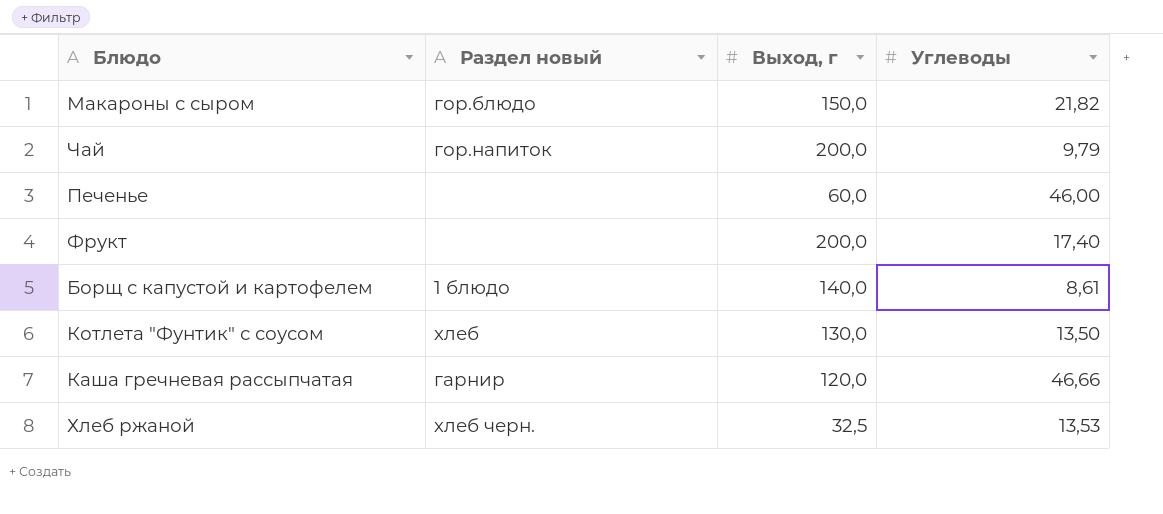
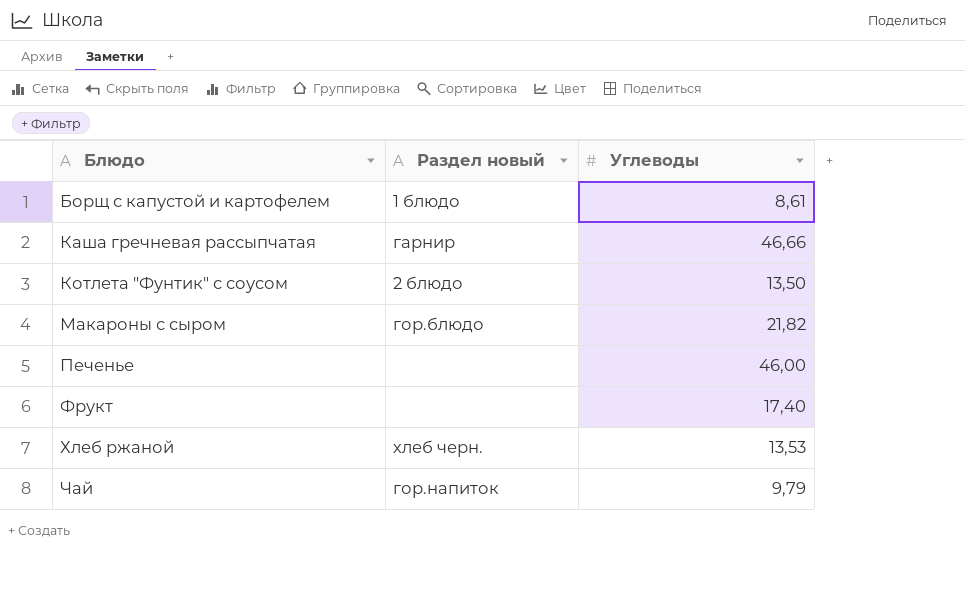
row order: none -> Блюдо ascending
column Выход, г | position: 3 -> none
Котлета "Фунтик" с соусом | Раздел новый: хлеб -> 2 блюдо

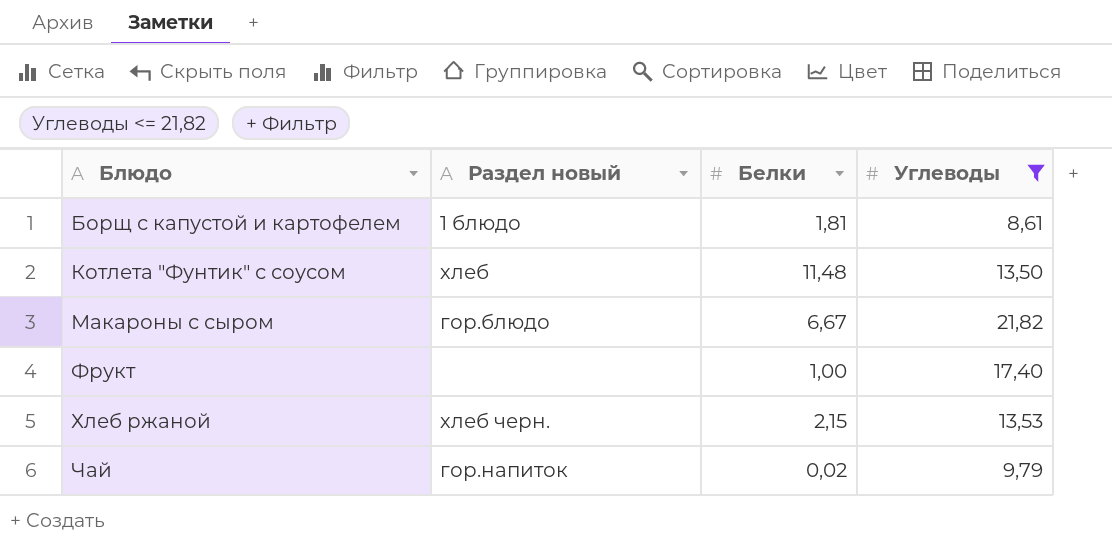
filter: none -> Углеводы <= 21,82
column Белки | position: none -> 3
Котлета "Фунтик" с соусом | Раздел новый: 2 блюдо -> хлеб

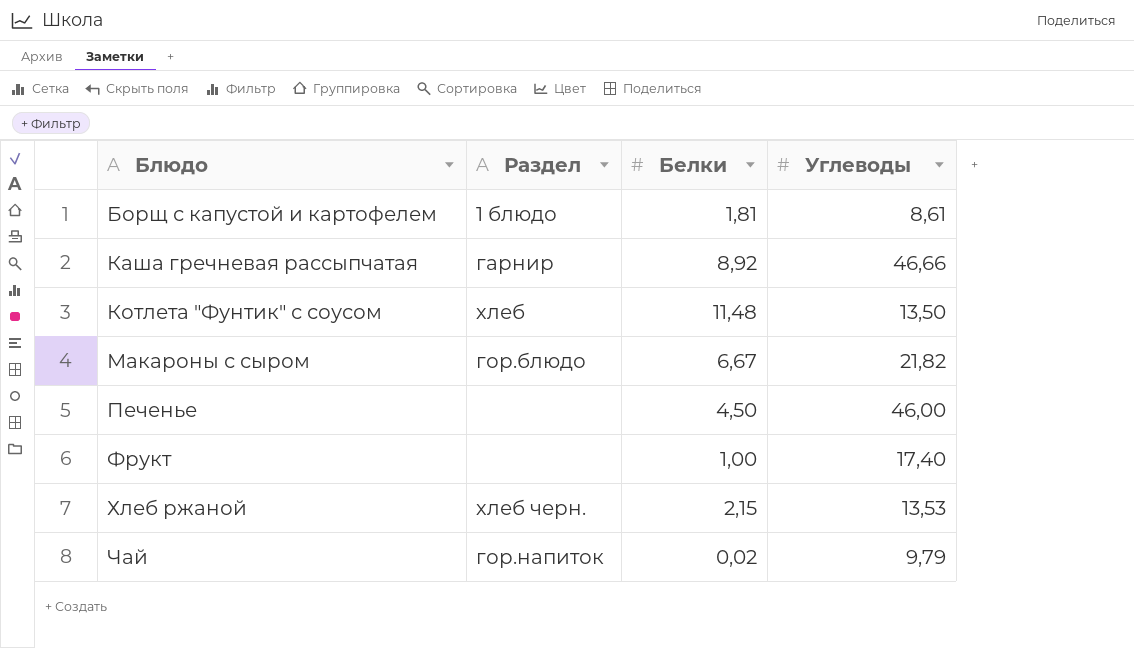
filter: Углеводы <= 21,82 -> none
column name: Раздел новый -> Раздел

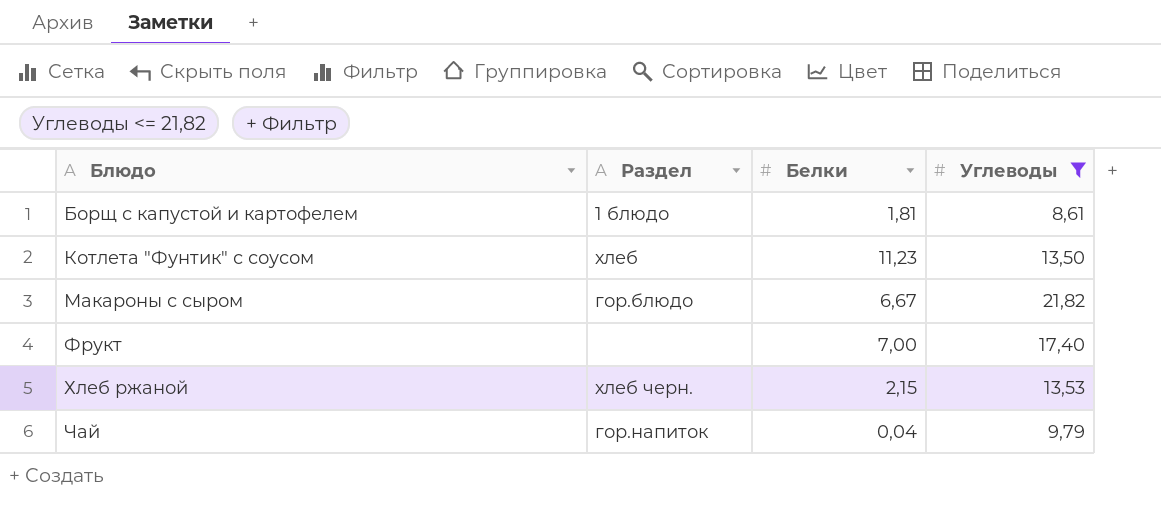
filter: none -> Углеводы <= 21,82
Котлета "Фунтик" с соусом | Белки: 11,48 -> 11,23
Фрукт | Белки: 1,00 -> 7,00
Чай | Белки: 0,02 -> 0,04

